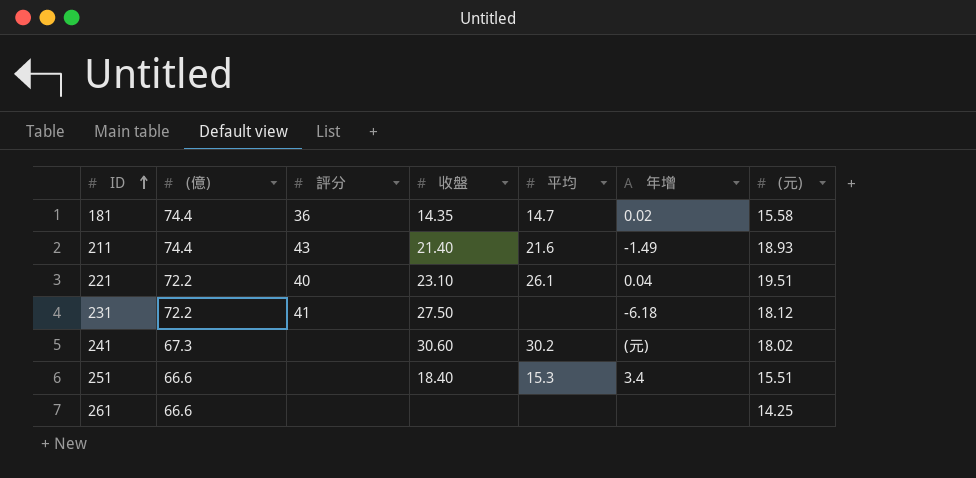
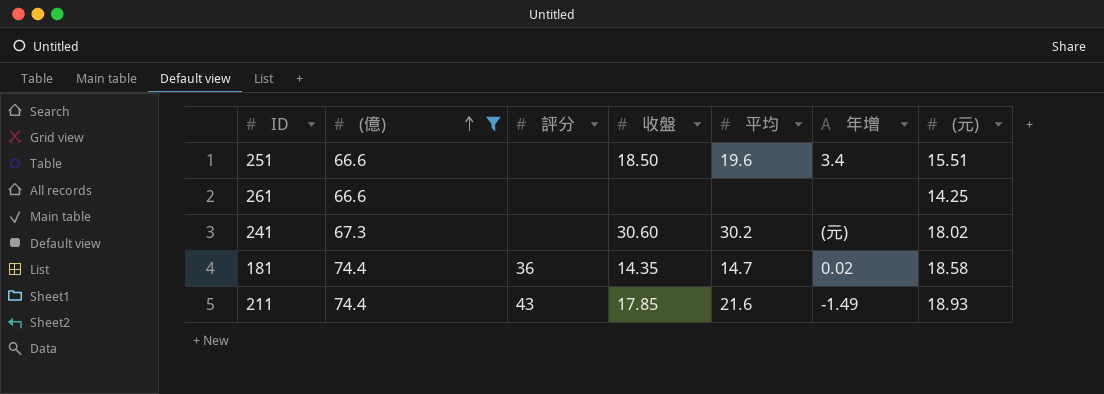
filter: none -> (億) != 72.2
row order: ID ascending -> (億) ascending
251 | 收盤: 18.40 -> 18.50
251 | 平均: 15.3 -> 19.6
181 | (元): 15.58 -> 18.58
211 | 收盤: 21.40 -> 17.85

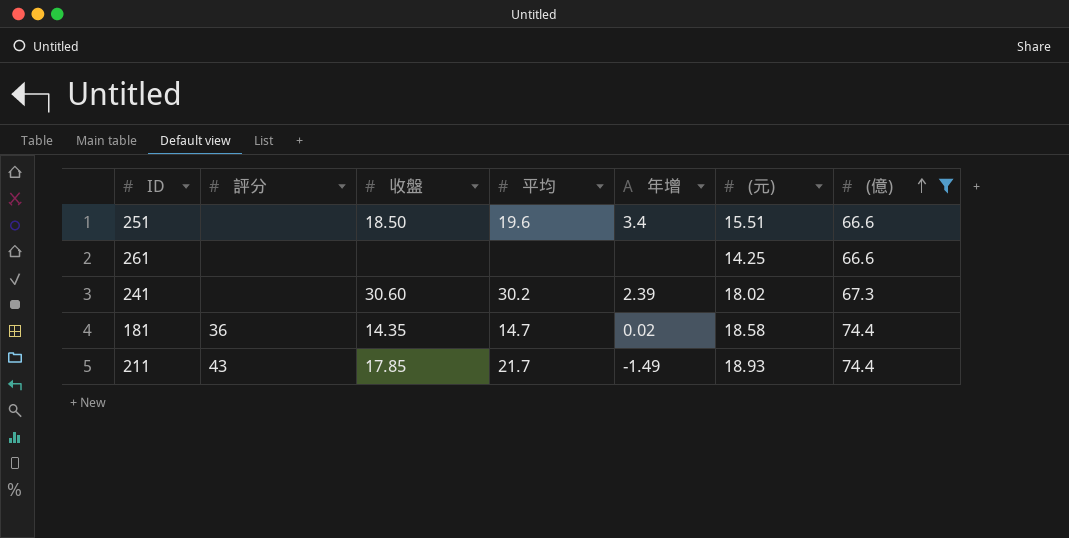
column (億) | position: 2 -> 7
241 | 年增: (元) -> 2.39
211 | 平均: 21.6 -> 21.7

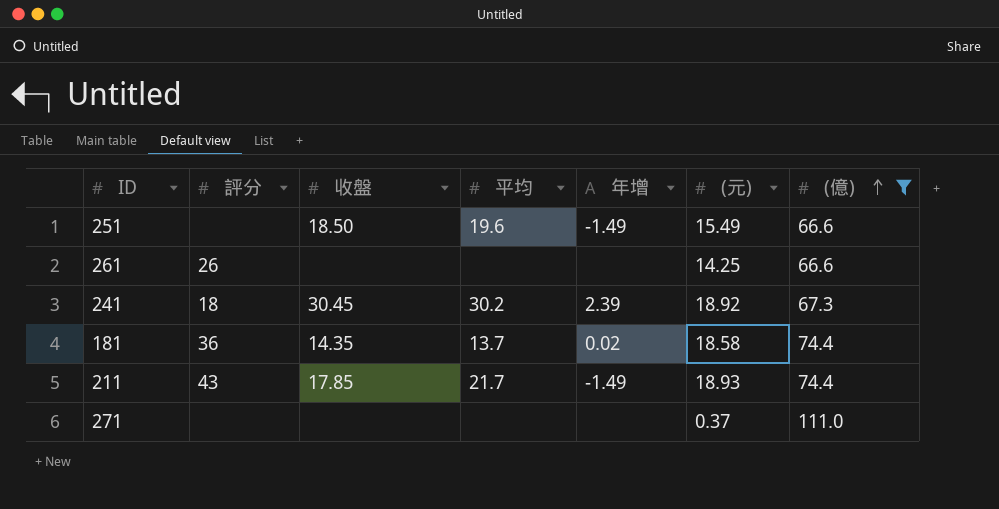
251 | 年增: 3.4 -> -1.49
251 | (元): 15.51 -> 15.49
261 | 評分: none -> 26
241 | 評分: none -> 18
241 | 收盤: 30.60 -> 30.45
241 | (元): 18.02 -> 18.92
181 | 平均: 14.7 -> 13.7
row 271: none -> none | none | none | none | 0.37 | 111.0

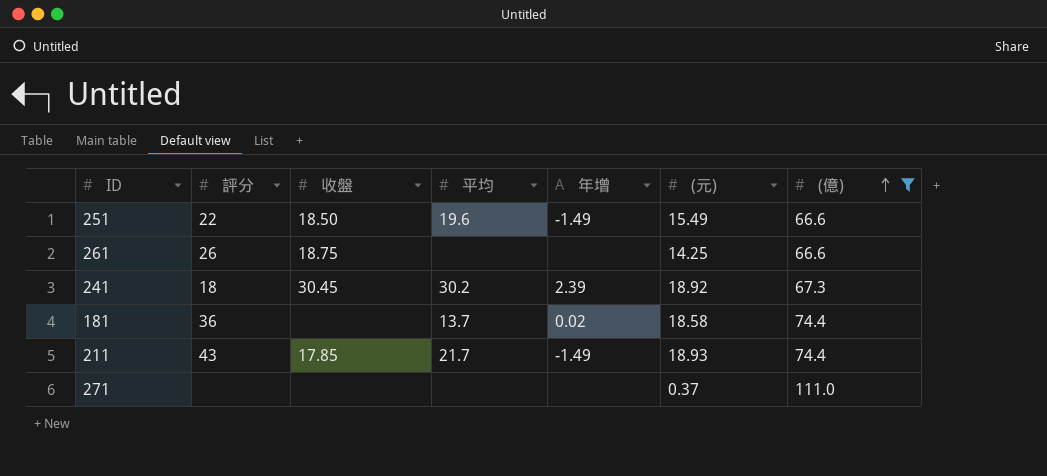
251 | 評分: none -> 22
261 | 收盤: none -> 18.75
181 | 收盤: 14.35 -> none

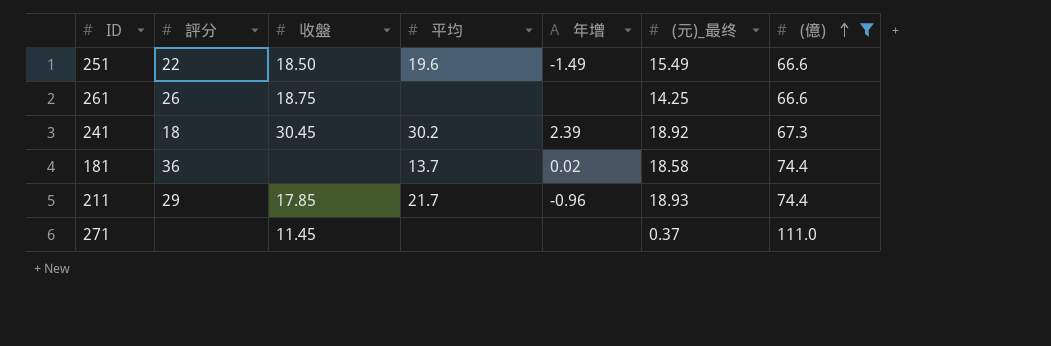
column name: (元) -> (元)_最终
211 | 評分: 43 -> 29
211 | 年增: -1.49 -> -0.96
271 | 收盤: none -> 11.45

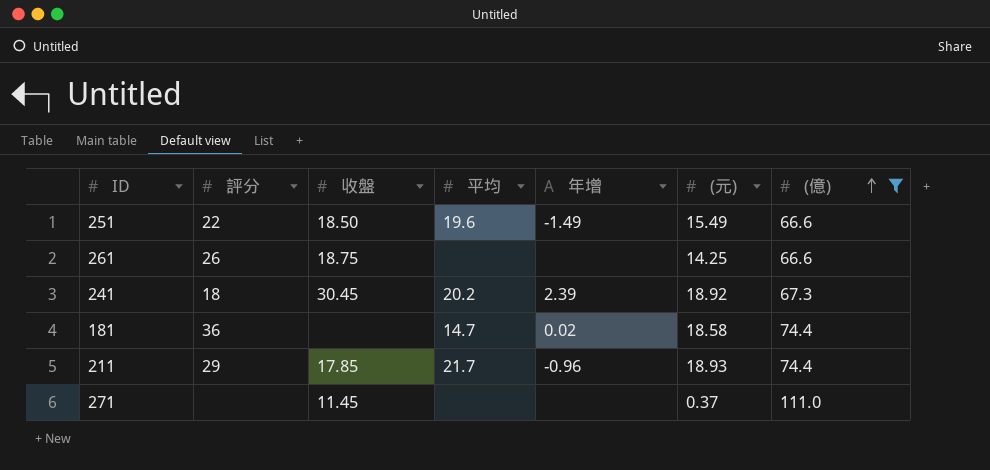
column name: (元)_最终 -> (元)
241 | 平均: 30.2 -> 20.2
181 | 平均: 13.7 -> 14.7

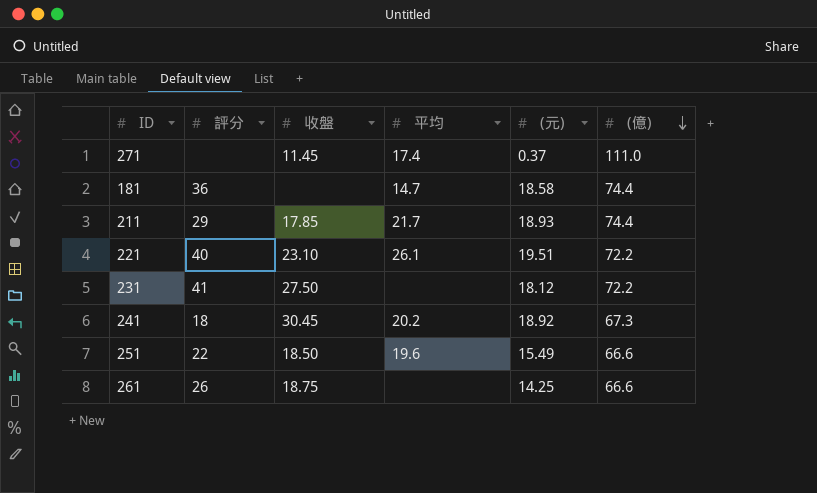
filter: (億) != 72.2 -> none
row order: (億) ascending -> (億) descending
column 年增 | position: 5 -> none
271 | 平均: none -> 17.4

